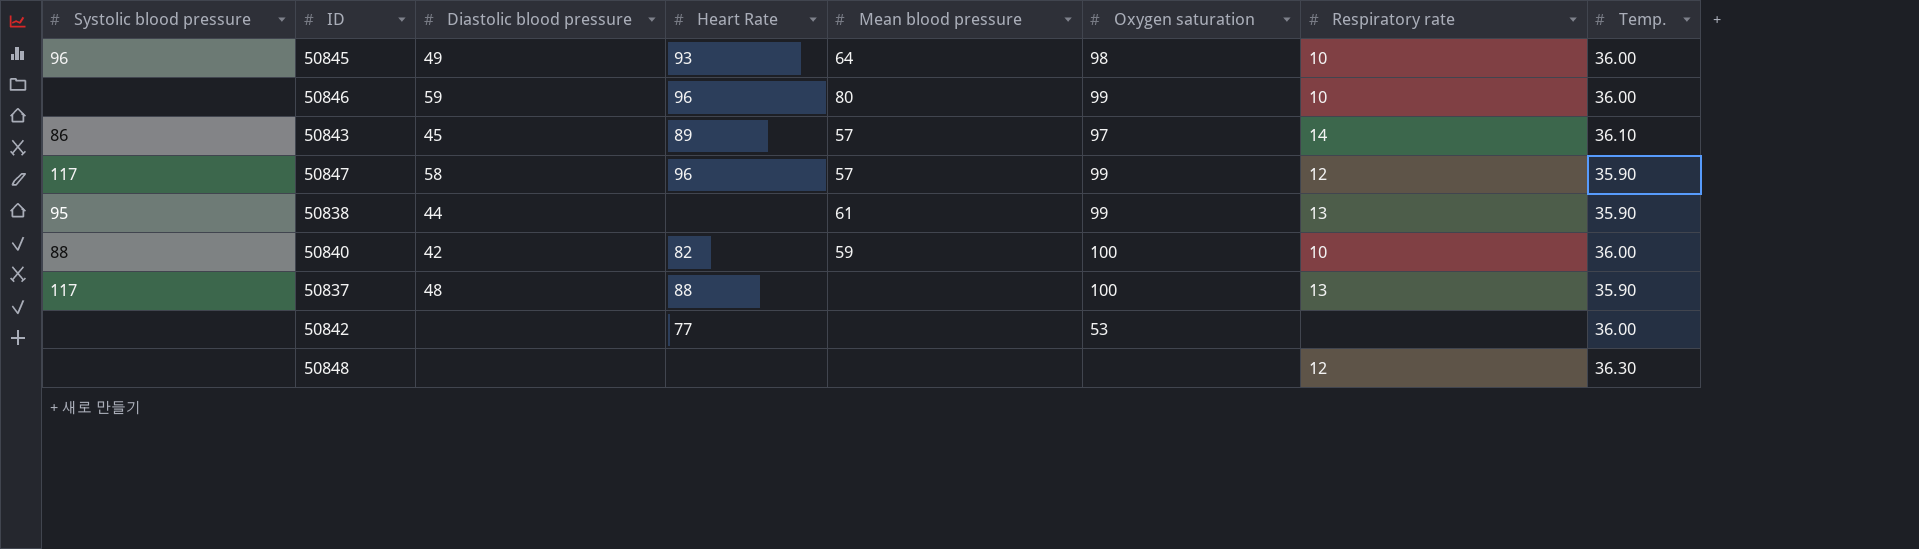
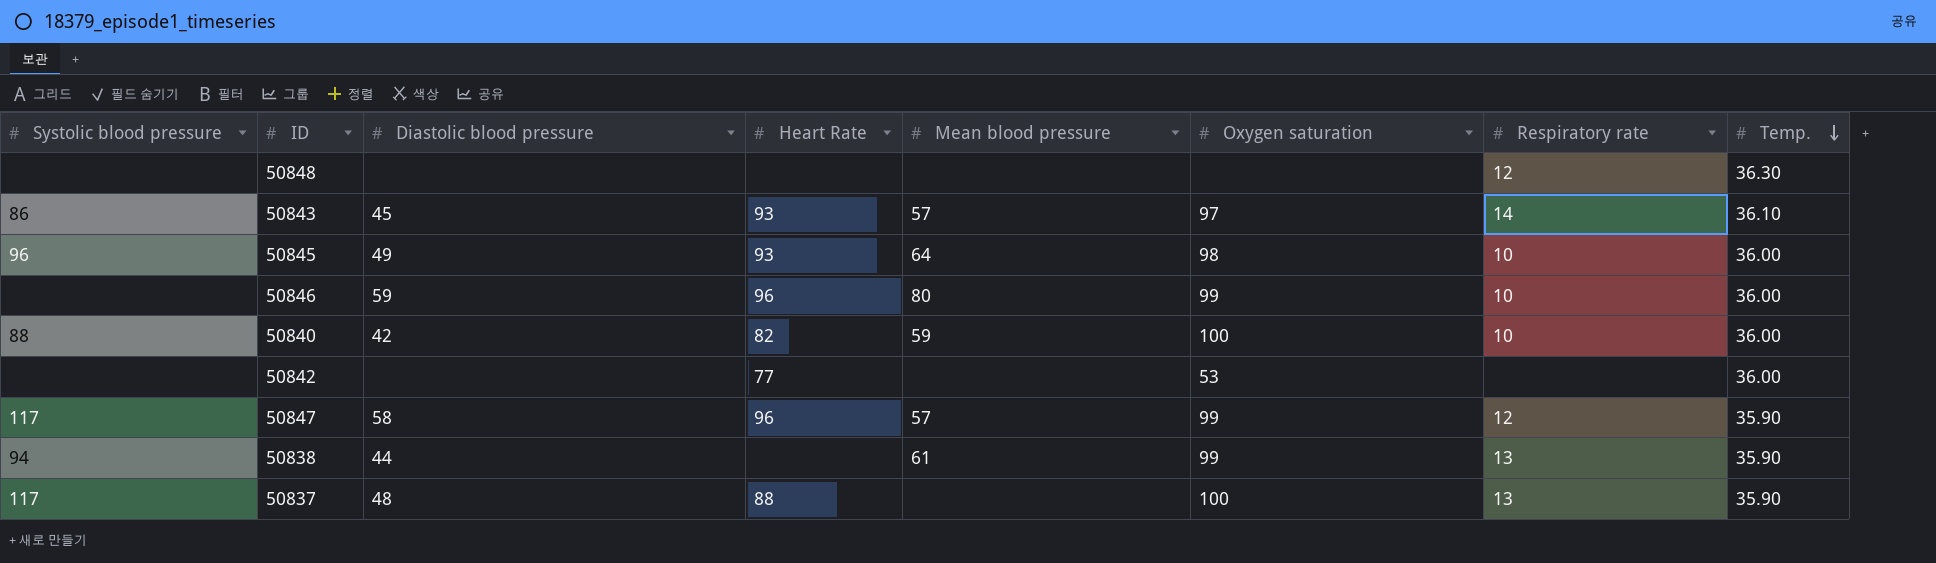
row order: none -> Temp. descending
50843 | Heart Rate: 89 -> 93
50838 | Systolic blood pressure: 95 -> 94

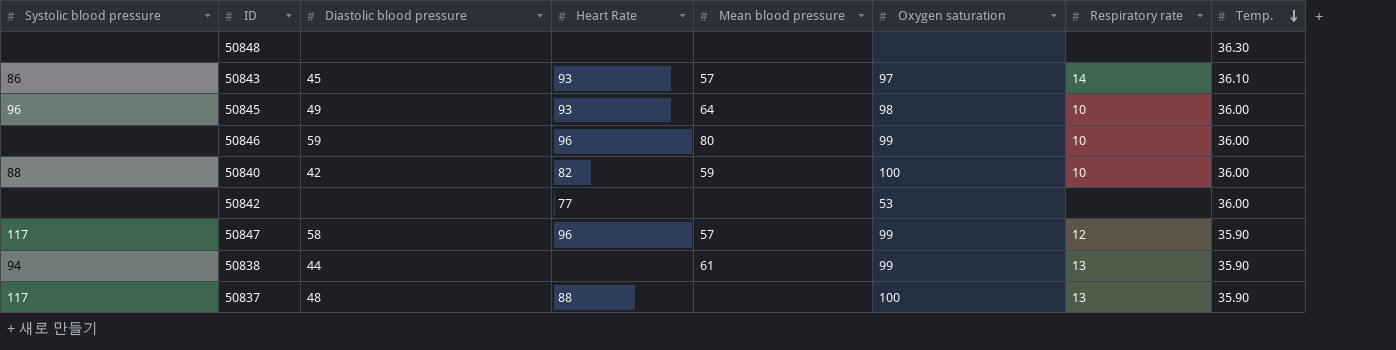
50848 | Respiratory rate: 12 -> none

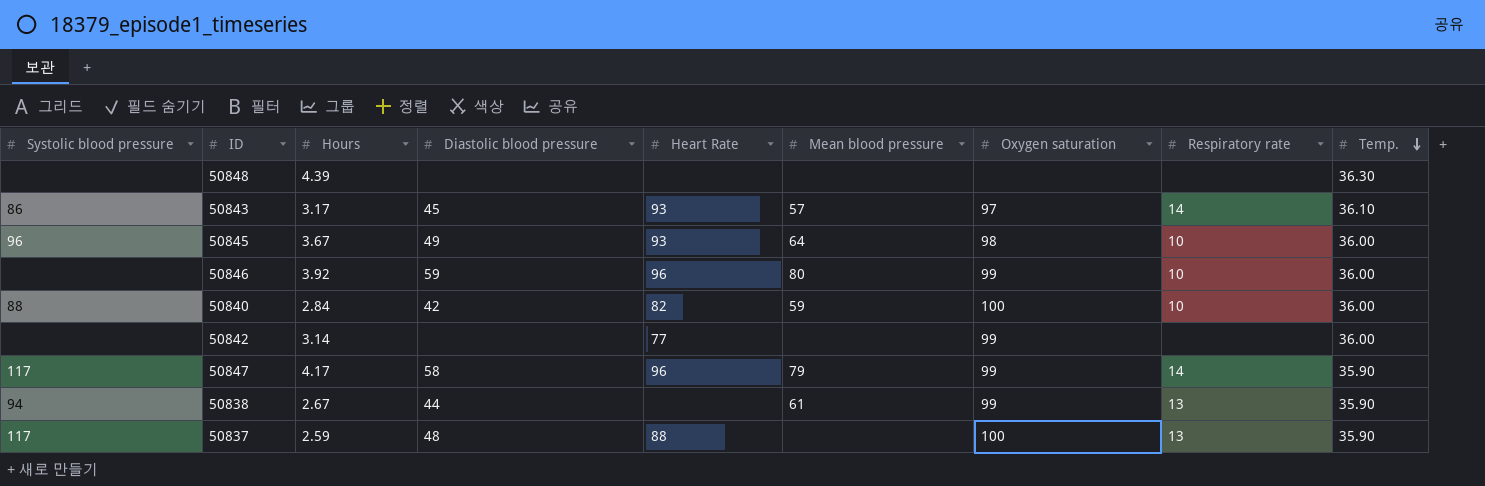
column Hours | position: none -> 3
50842 | Oxygen saturation: 53 -> 99
50847 | Mean blood pressure: 57 -> 79
50847 | Respiratory rate: 12 -> 14

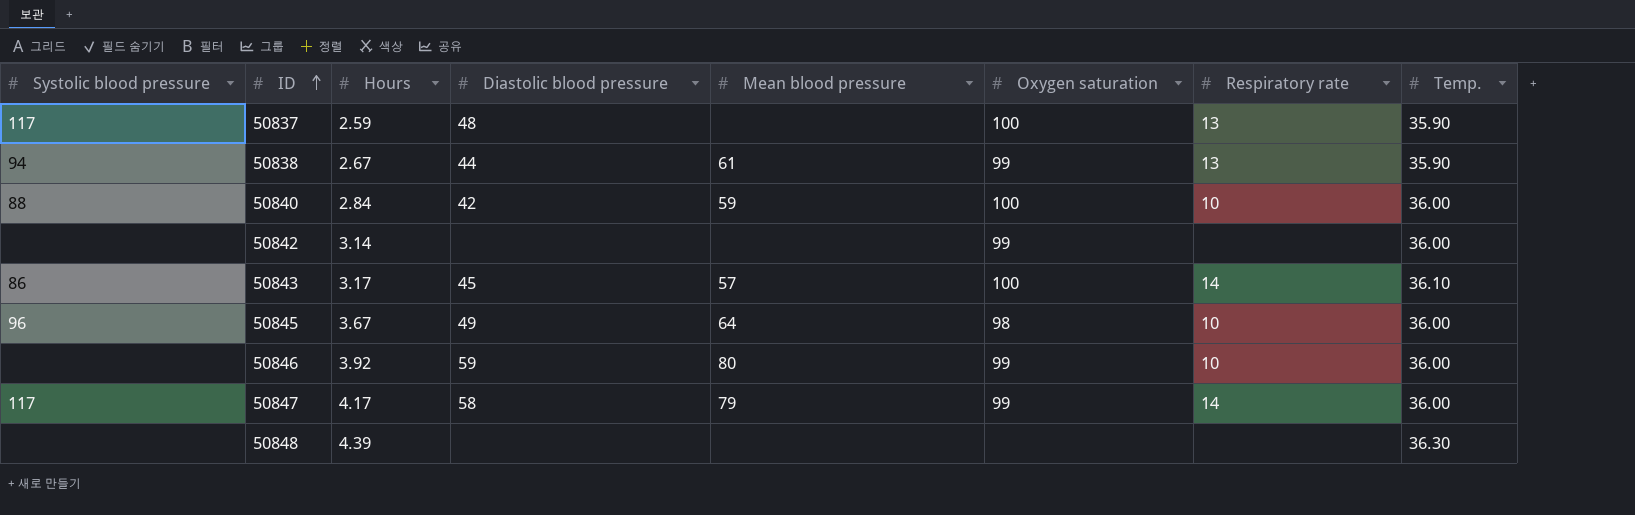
row order: Temp. descending -> ID ascending
column Heart Rate | position: 5 -> none
50843 | Oxygen saturation: 97 -> 100
50847 | Temp.: 35.90 -> 36.00

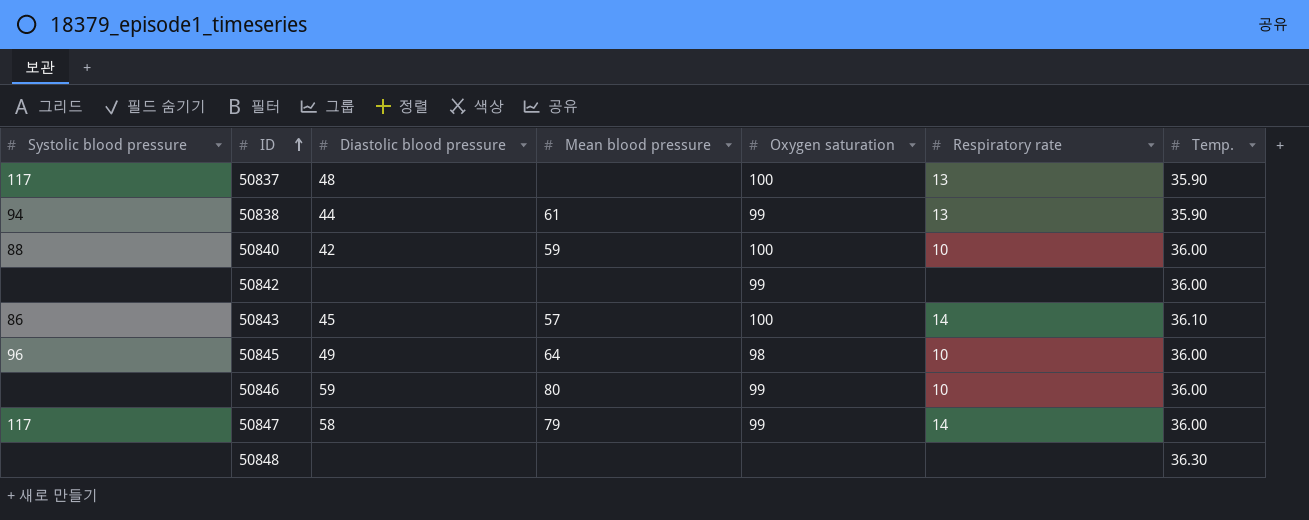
column Hours | position: 3 -> none

